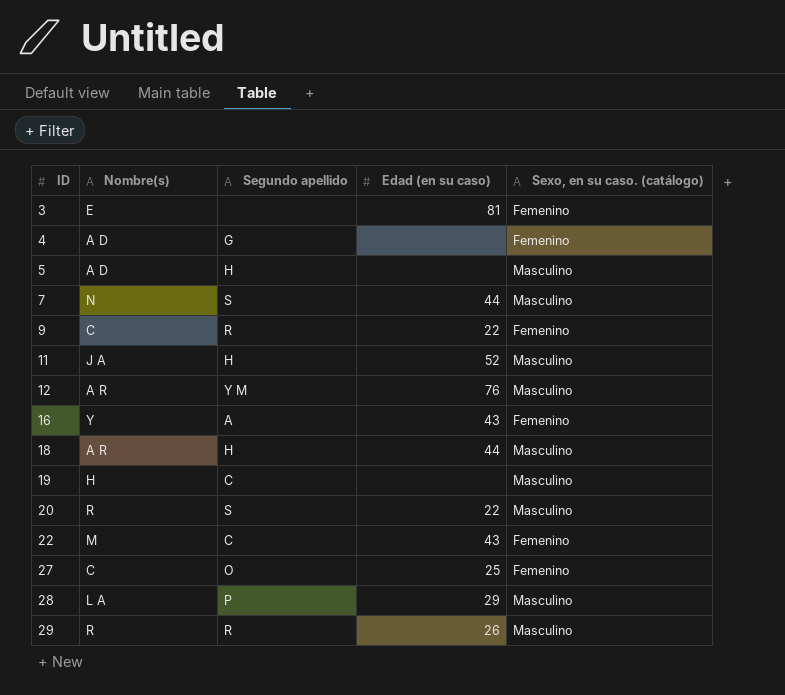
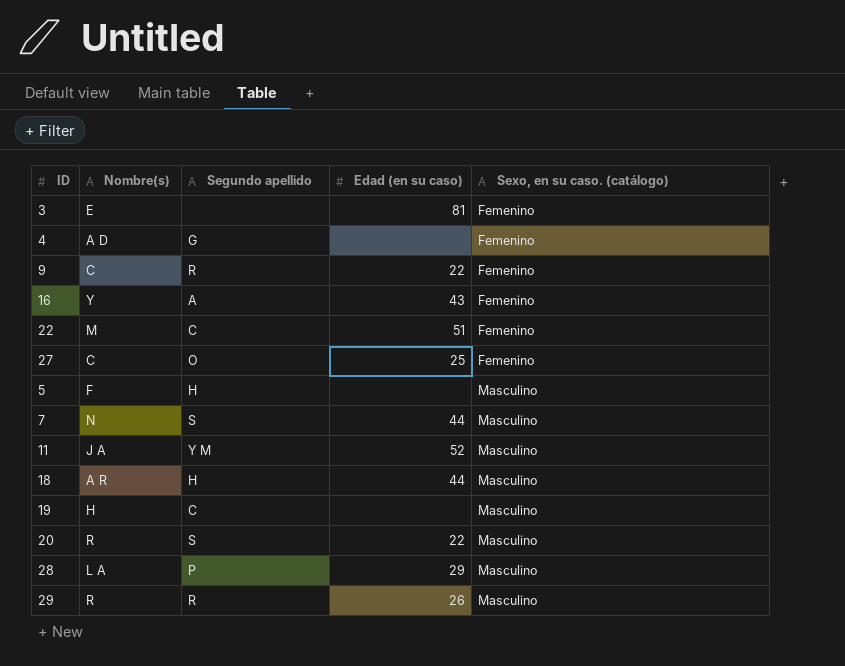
row order: ID ascending -> Sexo, en su caso. (catálogo) ascending
row 12: A R | Y M | 76 | Masculino -> none
22 | Edad (en su caso): 43 -> 51
5 | Nombre(s): A D -> F
11 | Segundo apellido: H -> Y M

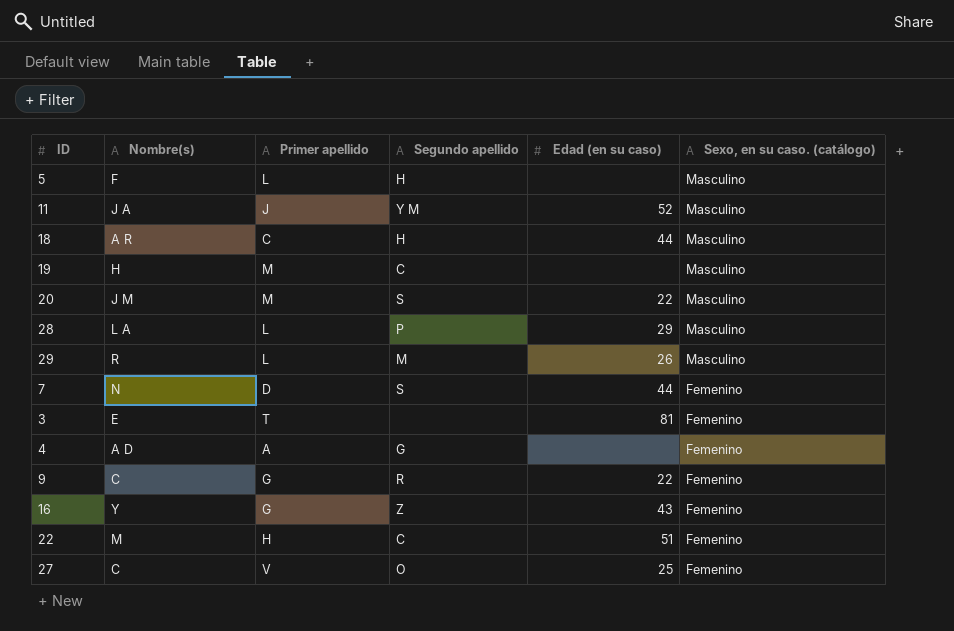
row order: Sexo, en su caso. (catálogo) ascending -> Sexo, en su caso. (catálogo) descending
column Primer apellido | position: none -> 3
20 | Nombre(s): R -> J M
29 | Segundo apellido: R -> M
7 | Sexo, en su caso. (catálogo): Masculino -> Femenino
16 | Segundo apellido: A -> Z

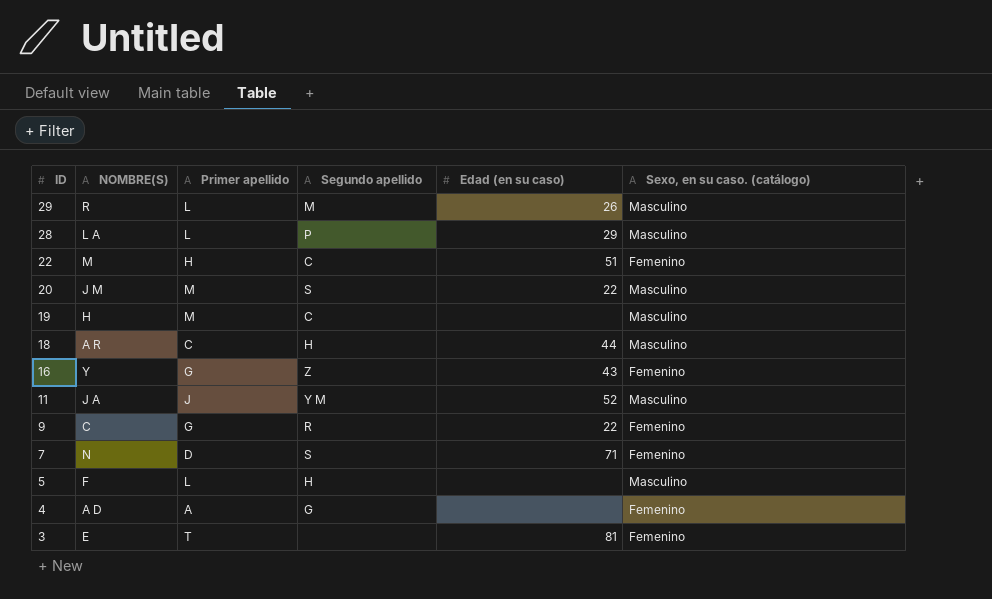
row order: Sexo, en su caso. (catálogo) descending -> ID descending
column name: Nombre(s) -> NOMBRE(S)
row 27: C | V | O | 25 | Femenino -> none
7 | Edad (en su caso): 44 -> 71

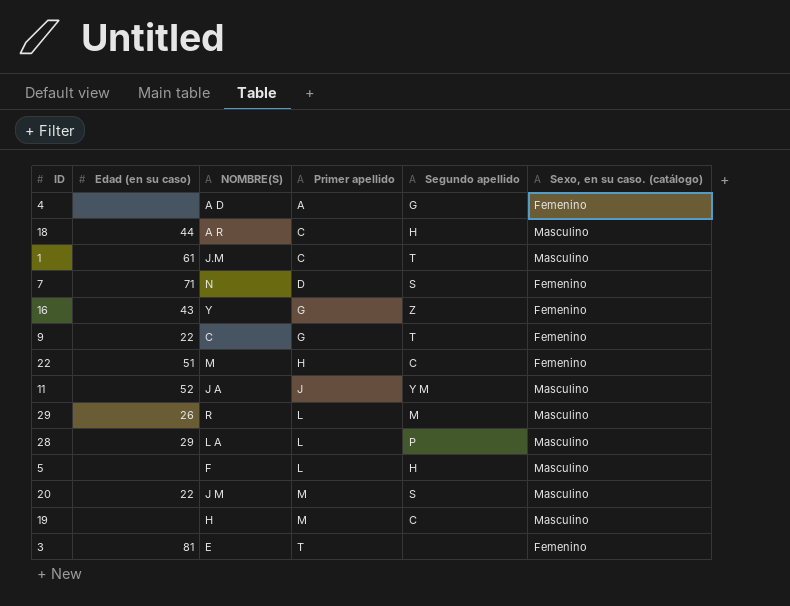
row order: ID descending -> Primer apellido ascending
column Edad (en su caso) | position: 5 -> 2
row 1: none -> 61 | J.M | C | T | Masculino
9 | Segundo apellido: R -> T

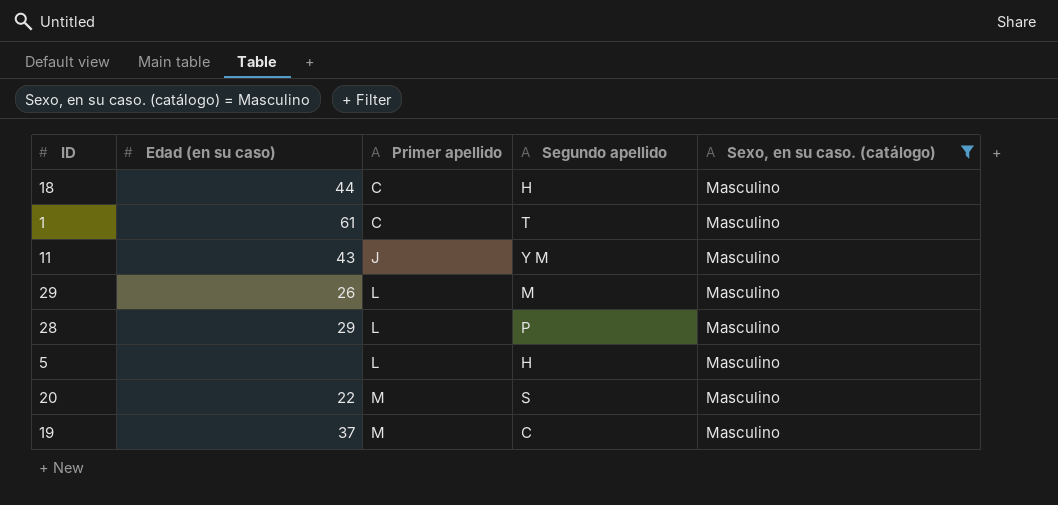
filter: none -> Sexo, en su caso. (catálogo) = Masculino
column NOMBRE(S) | position: 3 -> none
11 | Edad (en su caso): 52 -> 43
19 | Edad (en su caso): none -> 37

